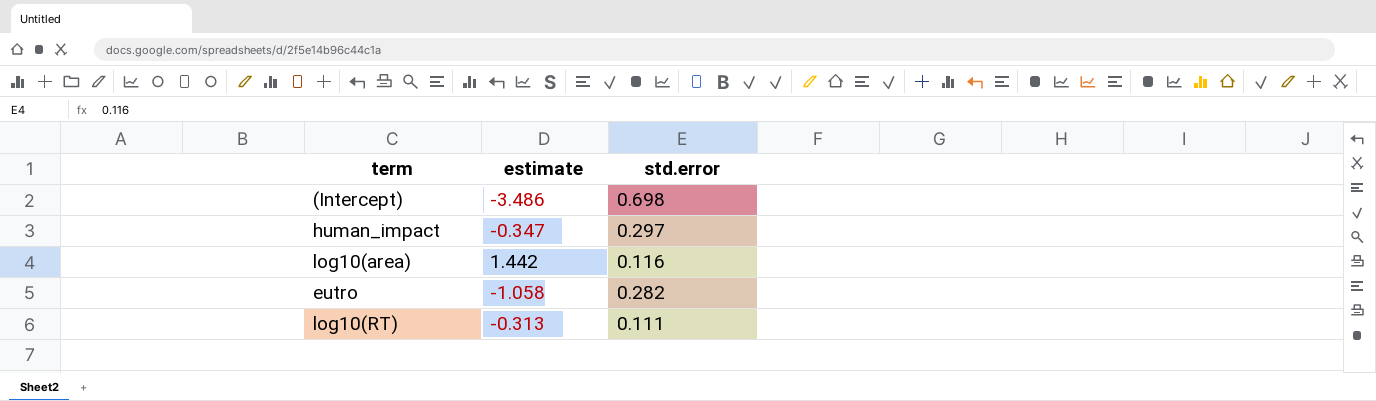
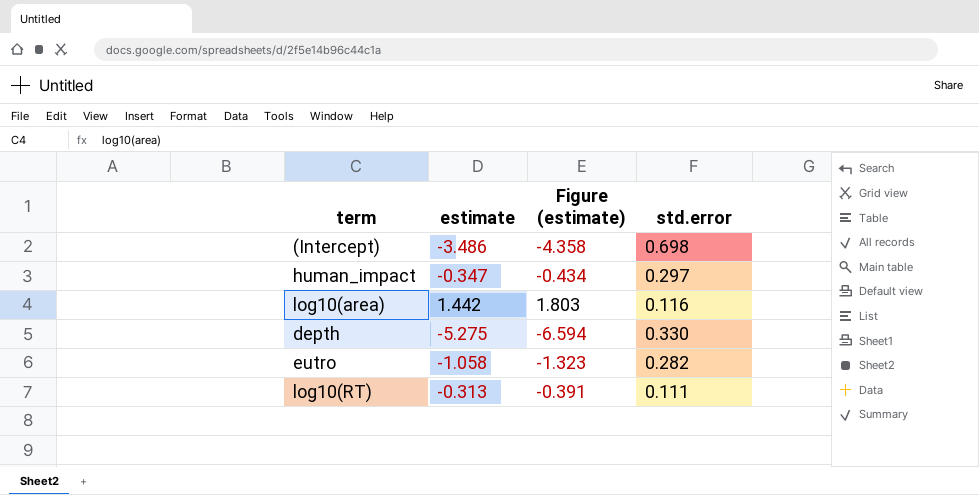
column Figure (estimate) | formula: none -> [estimate] * 1.25
row depth: none -> -5.275 | -6.594 | 0.330

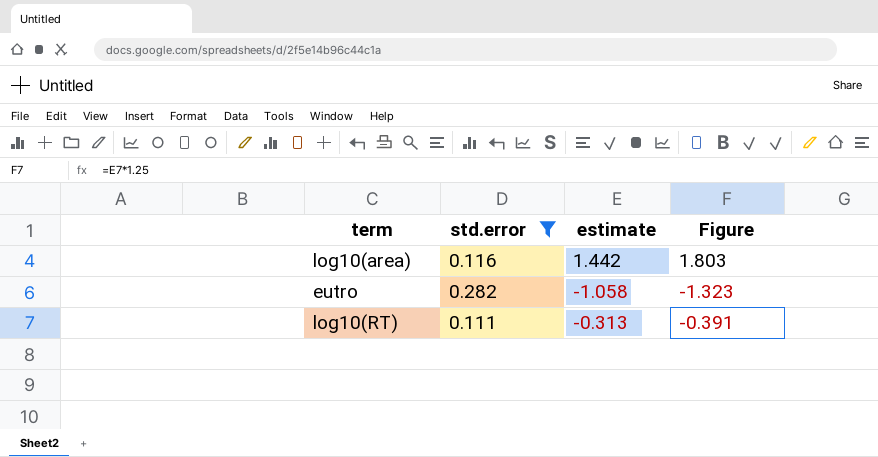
filter: none -> std.error <= 0.282
column std.error | position: 4 -> 2
column name: Figure (estimate) -> Figure

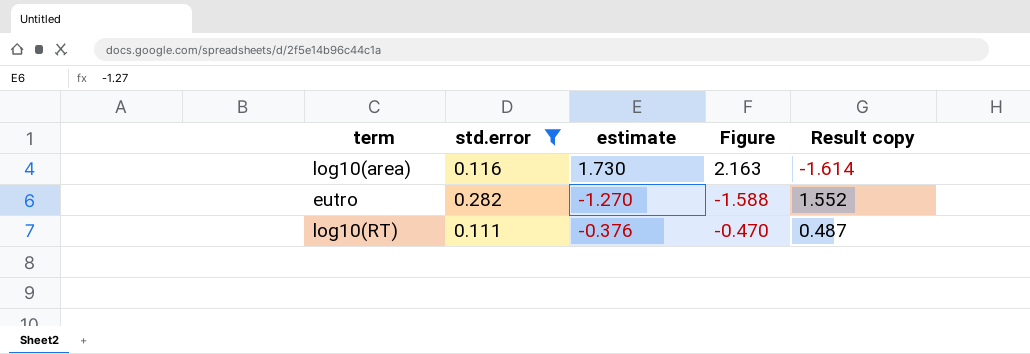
column Result copy | formula: none -> [std.error] - [estimate]
log10(area) | estimate: 1.442 -> 1.730
log10(area) | Figure: 1.803 -> 2.163
eutro | estimate: -1.058 -> -1.270
eutro | Figure: -1.323 -> -1.588
log10(RT) | estimate: -0.313 -> -0.376
log10(RT) | Figure: -0.391 -> -0.470

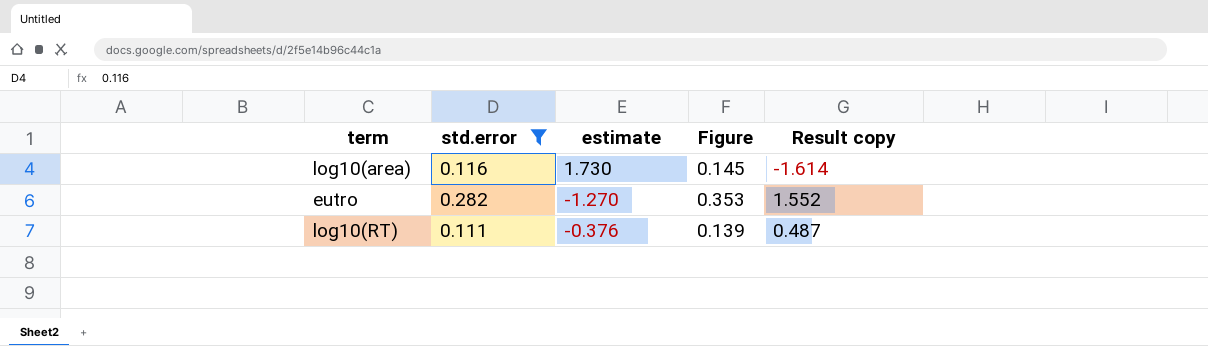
column Figure | formula: [estimate] * 1.25 -> [std.error] * 1.25

